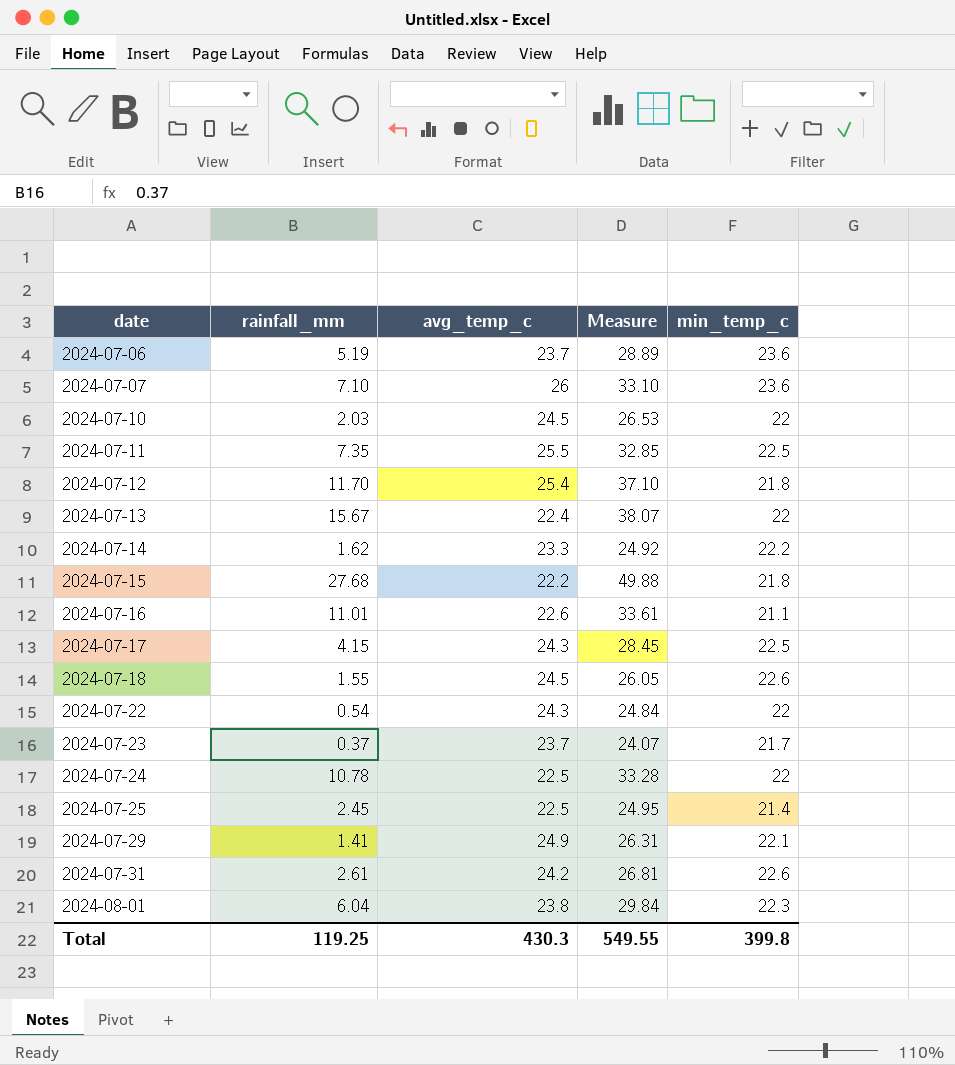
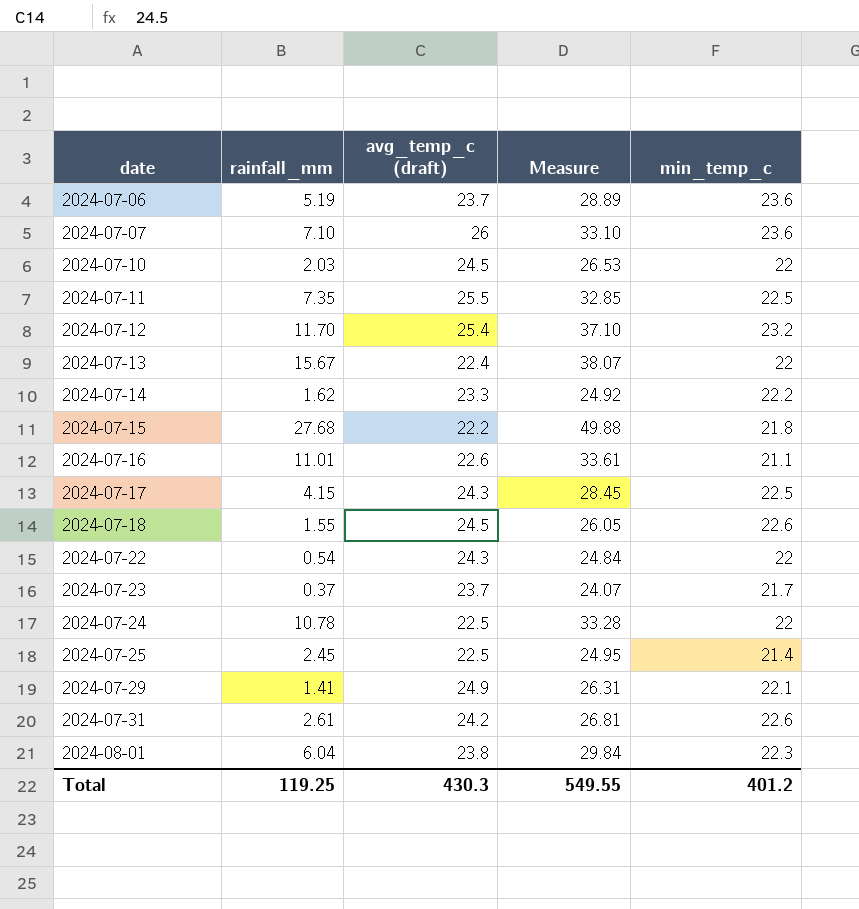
column name: avg_temp_c -> avg_temp_c (draft)
2024-07-12 | min_temp_c: 21.8 -> 23.2
Total | min_temp_c: 399.8 -> 401.2

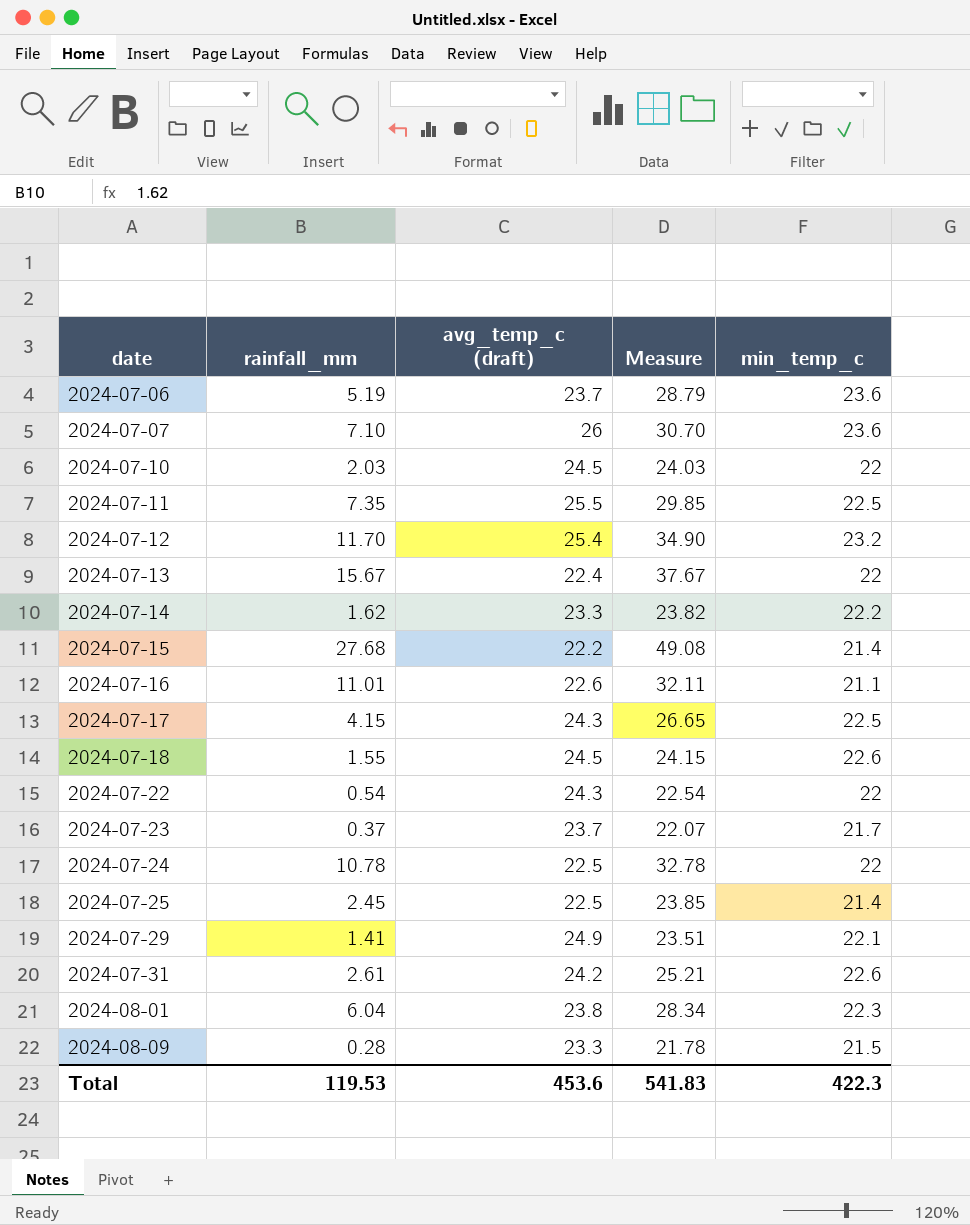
column Measure | formula: [rainfall_mm] + [avg_temp_c (draft)] -> [rainfall_mm] + [min_temp_c]
2024-07-15 | min_temp_c: 21.8 -> 21.4
row 2024-08-09: none -> 0.28 | 23.3 | 21.78 | 21.5
Total | rainfall_mm: 119.25 -> 119.53
Total | avg_temp_c (draft): 430.3 -> 453.6
Total | Measure: 549.55 -> 541.83
Total | min_temp_c: 401.2 -> 422.3

